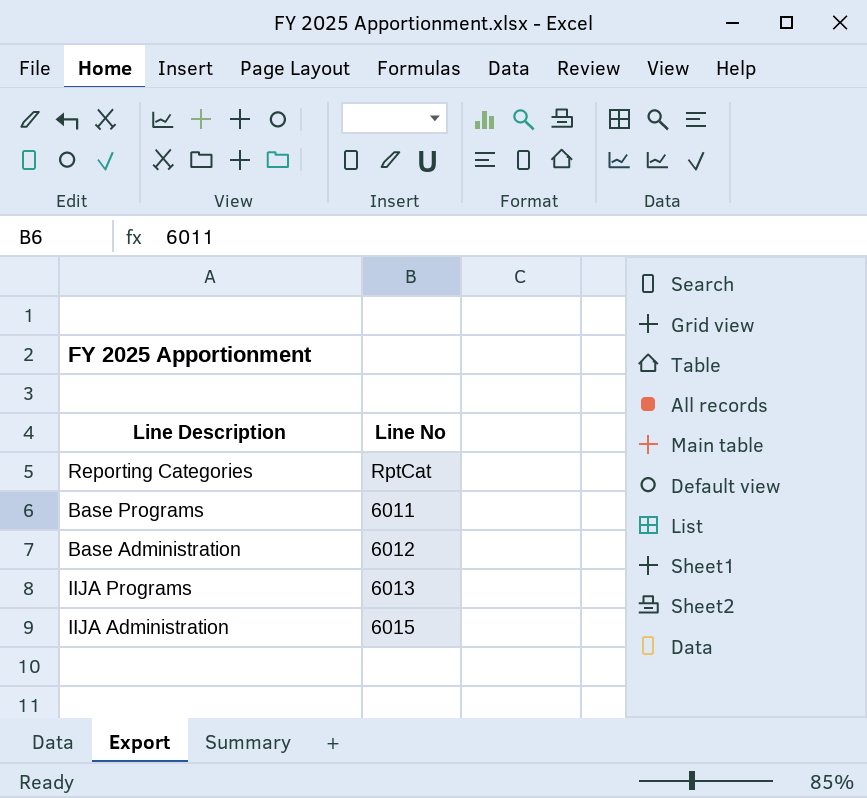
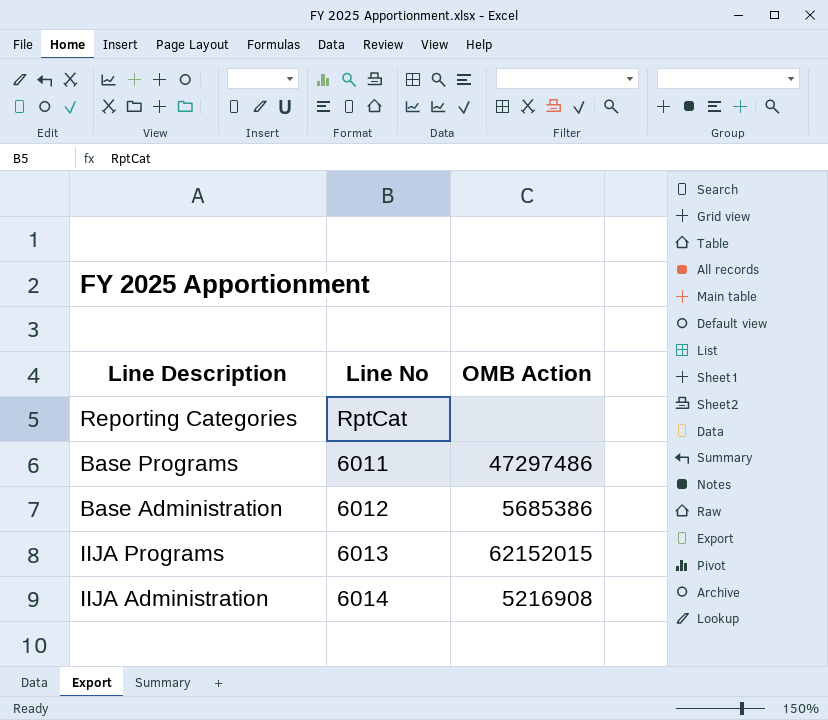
column OMB Action | position: none -> 3
IIJA Administration | Line No: 6015 -> 6014

